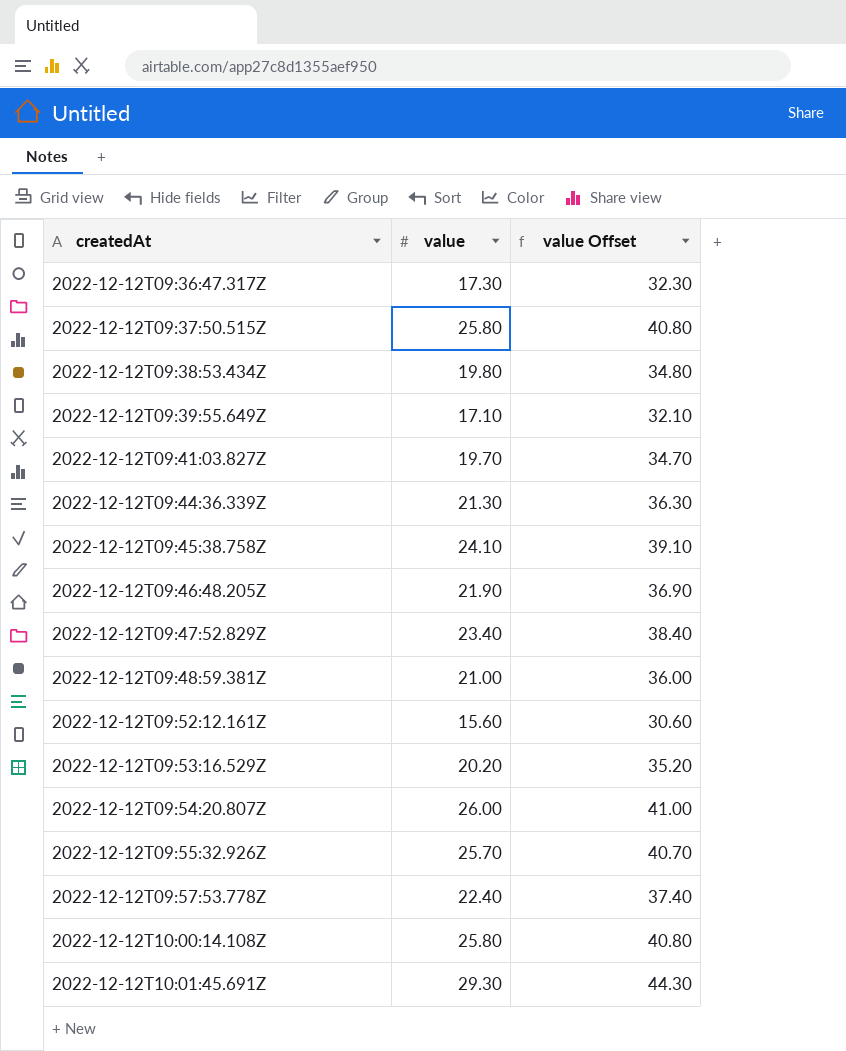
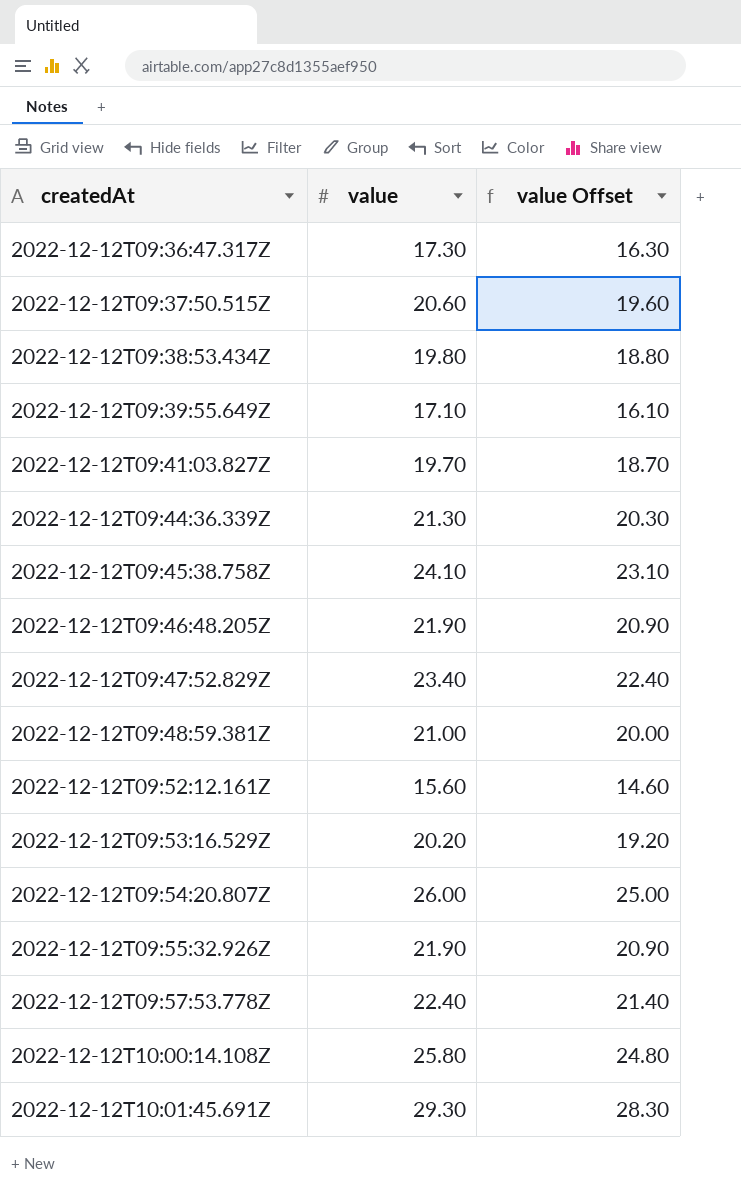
column value Offset | formula: [value] + 15 -> [value] - 1
2022-12-12T09:37:50.515Z | value: 25.80 -> 20.60
2022-12-12T09:55:32.926Z | value: 25.70 -> 21.90

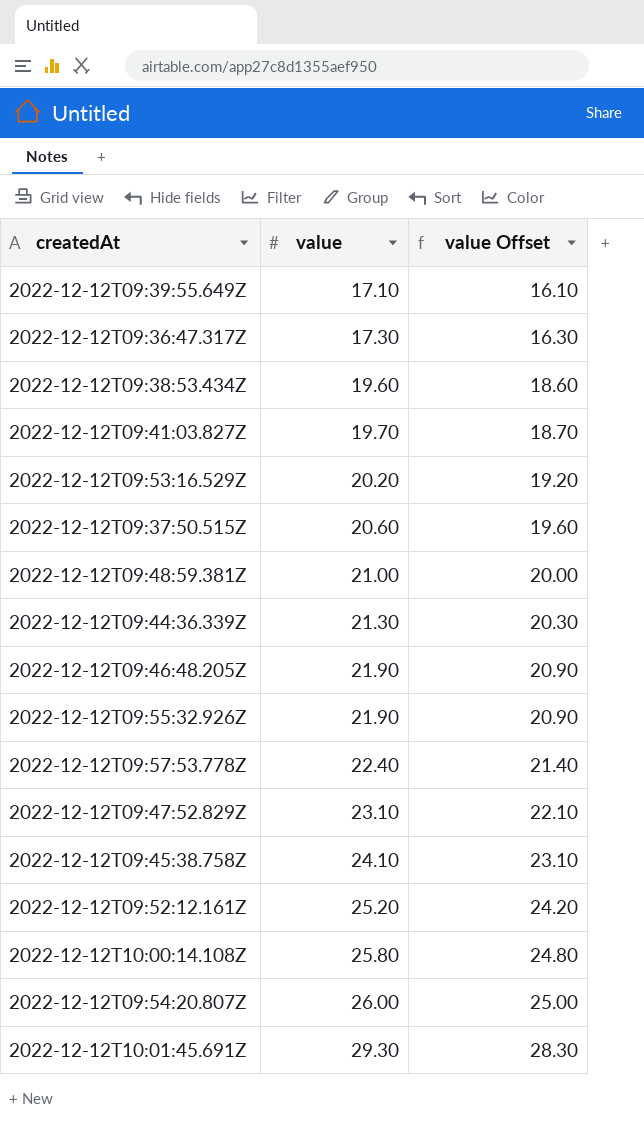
row order: createdAt ascending -> value ascending
2022-12-12T09:38:53.434Z | value: 19.80 -> 19.60
2022-12-12T09:38:53.434Z | value Offset: 18.80 -> 18.60
2022-12-12T09:47:52.829Z | value: 23.40 -> 23.10
2022-12-12T09:47:52.829Z | value Offset: 22.40 -> 22.10
2022-12-12T09:52:12.161Z | value: 15.60 -> 25.20
2022-12-12T09:52:12.161Z | value Offset: 14.60 -> 24.20

